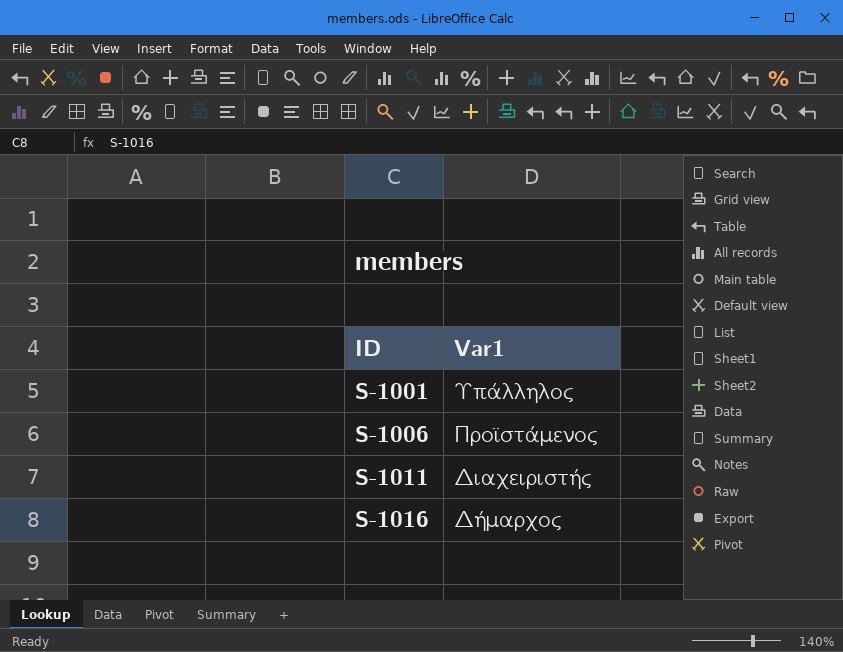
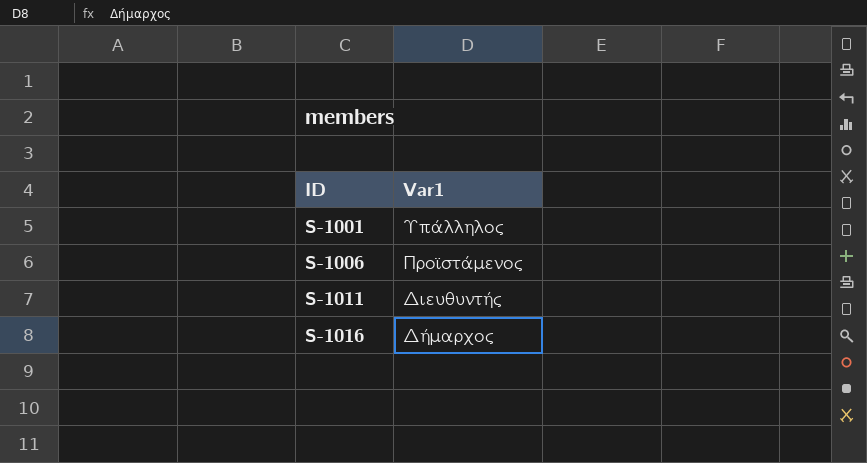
S-1011 | Var1: Διαχειριστής -> Διευθυντής

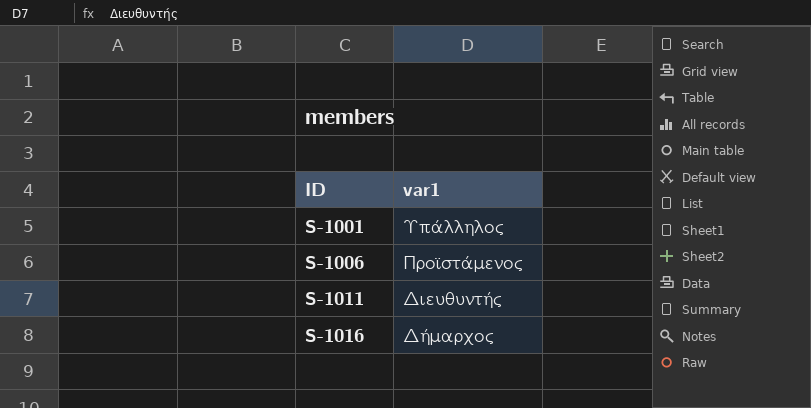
column name: Var1 -> var1

